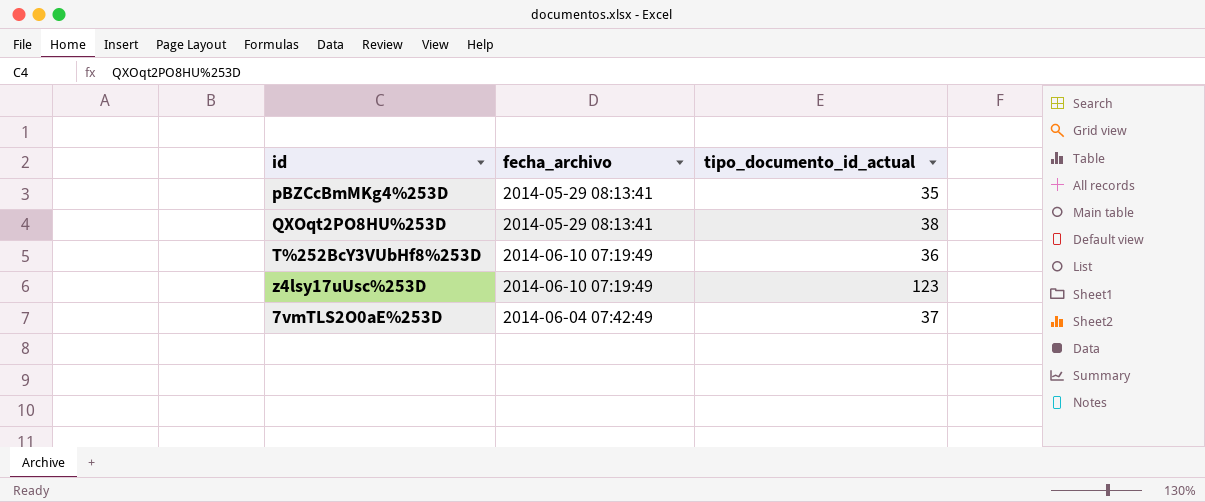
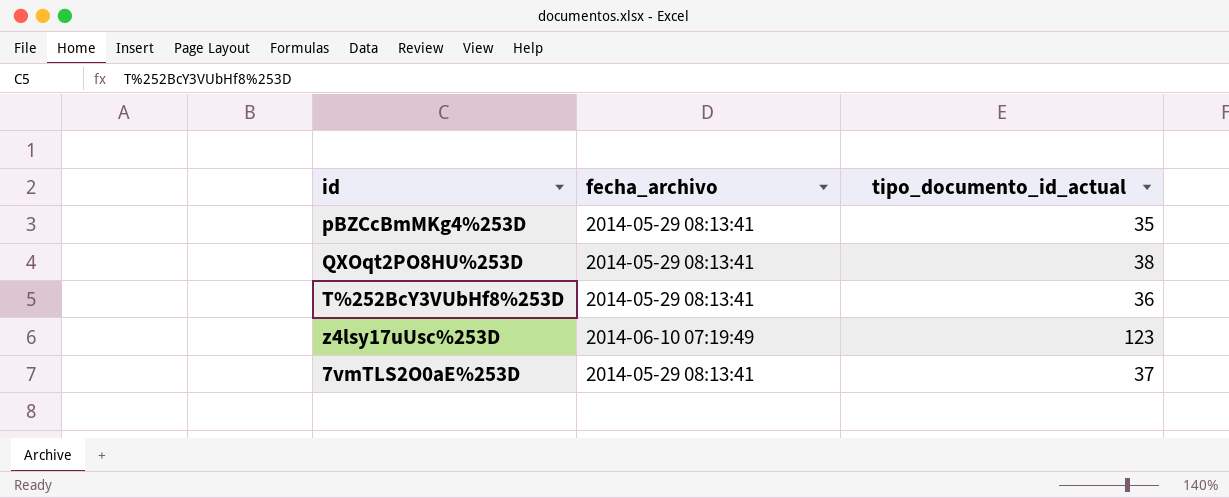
T%252BcY3VUbHf8%253D | fecha_archivo: 2014-06-10 07:19:49 -> 2014-05-29 08:13:41
7vmTLS2O0aE%253D | fecha_archivo: 2014-06-04 07:42:49 -> 2014-05-29 08:13:41

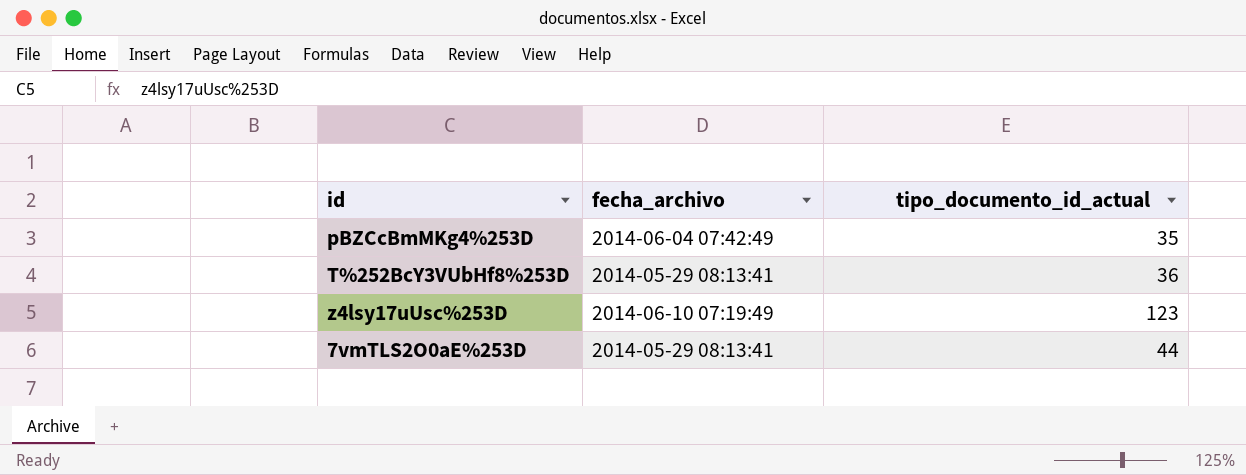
row QXOqt2PO8HU%253D: 2014-05-29 08:13:41 | 38 -> none
pBZCcBmMKg4%253D | fecha_archivo: 2014-05-29 08:13:41 -> 2014-06-04 07:42:49
7vmTLS2O0aE%253D | tipo_documento_id_actual: 37 -> 44

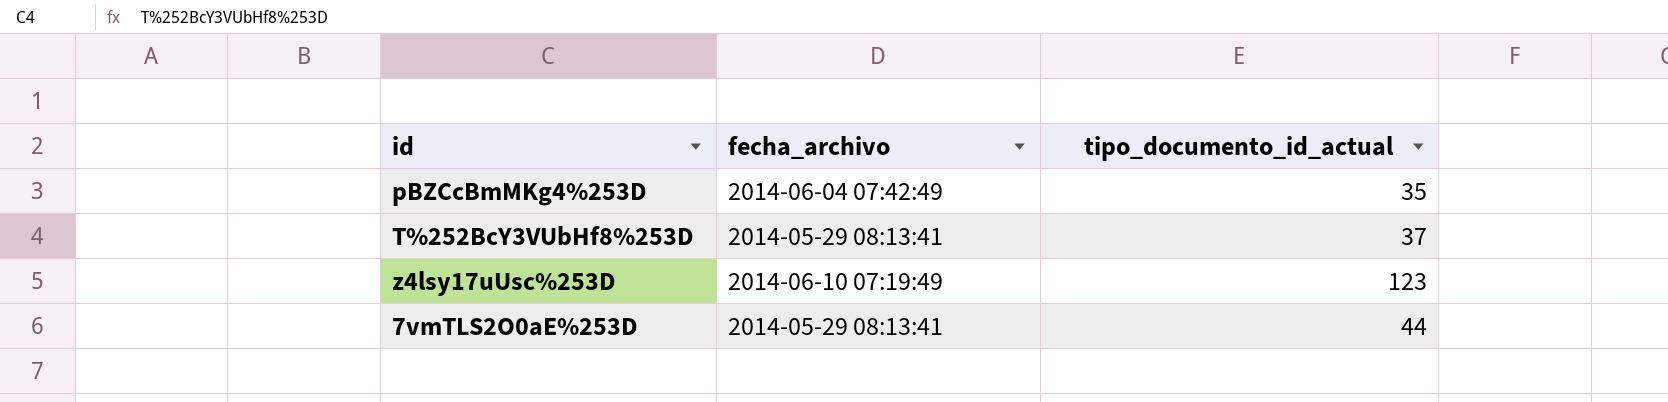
T%252BcY3VUbHf8%253D | tipo_documento_id_actual: 36 -> 37

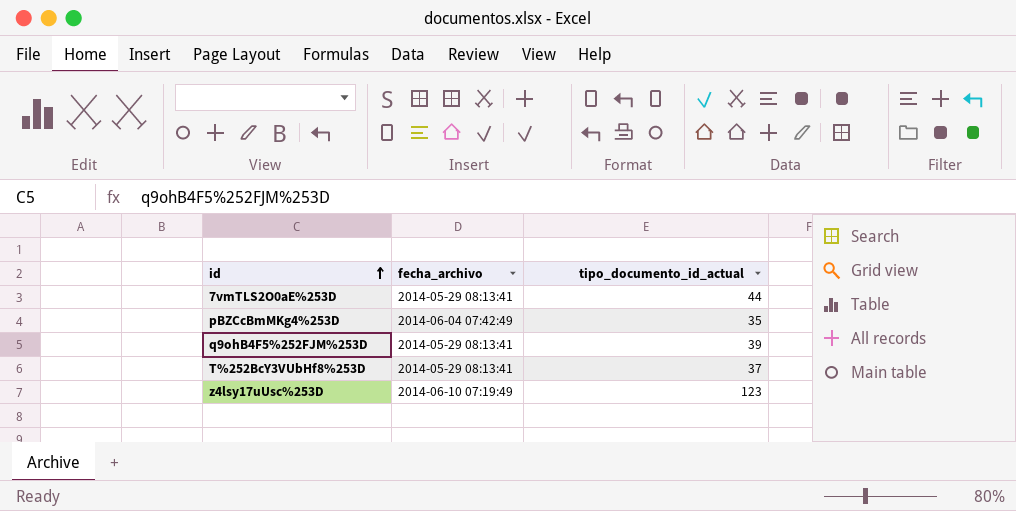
row order: none -> id ascending
row q9ohB4F5%252FJM%253D: none -> 2014-05-29 08:13:41 | 39

